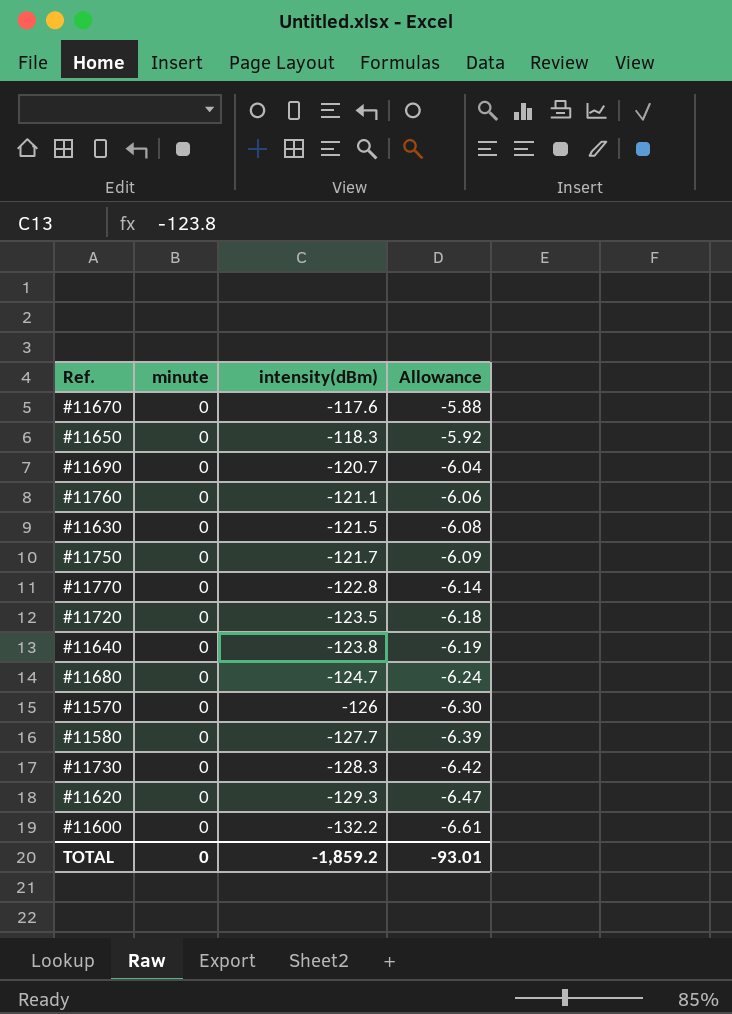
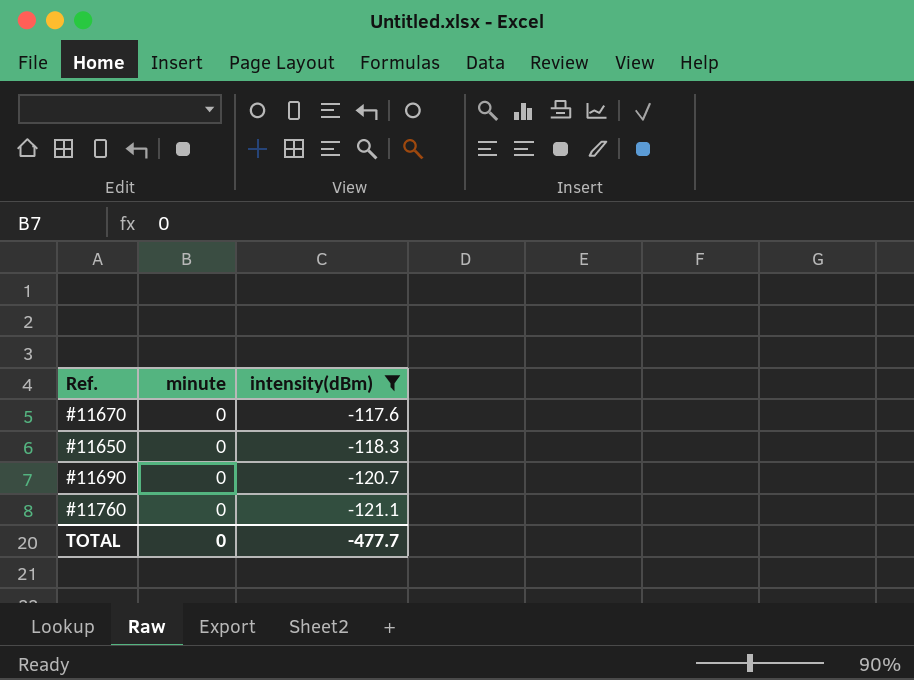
filter: none -> intensity(dBm) >= -121.1
column Allowance | formula: [intensity(dBm)] * 0.05 -> none
TOTAL | intensity(dBm): -1,859.2 -> -477.7

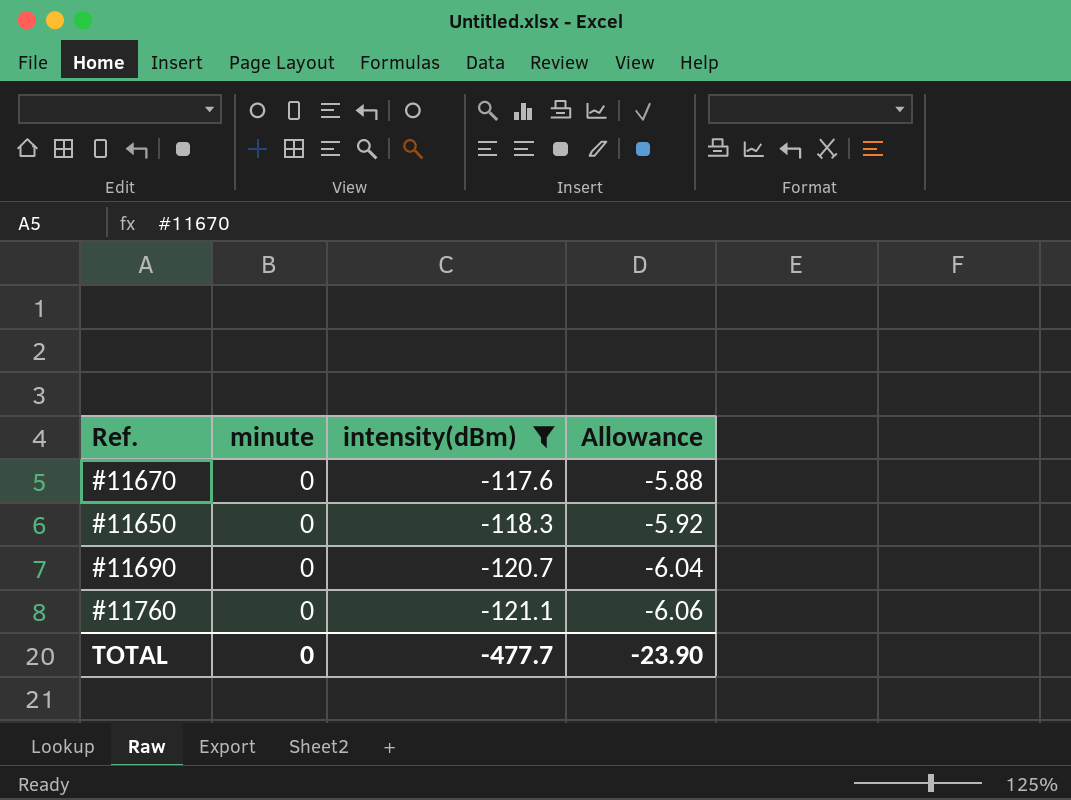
column Allowance | formula: none -> [intensity(dBm)] * 0.05

